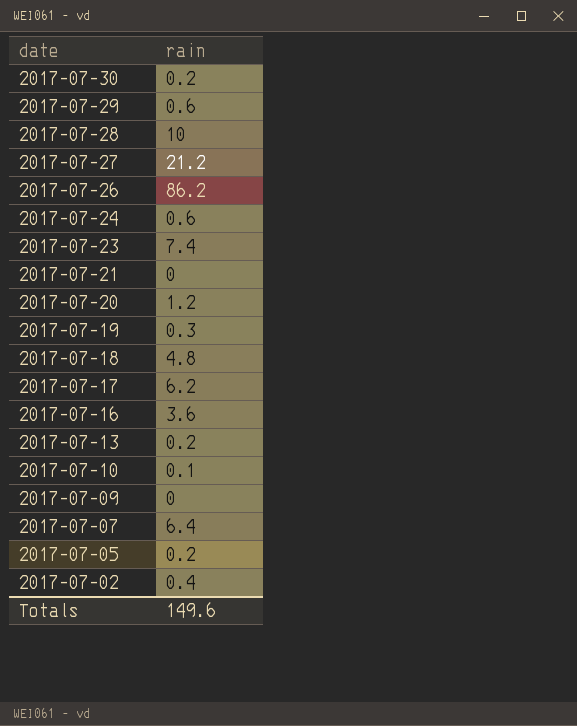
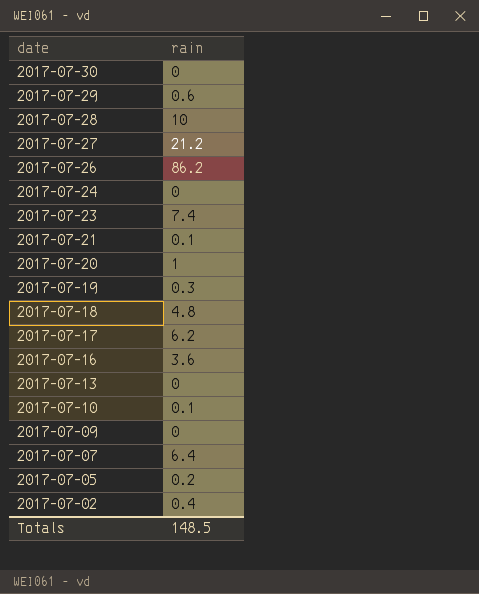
2017-07-30 | rain: 0.2 -> 0
2017-07-24 | rain: 0.6 -> 0
2017-07-21 | rain: 0 -> 0.1
2017-07-20 | rain: 1.2 -> 1
2017-07-13 | rain: 0.2 -> 0
Totals | rain: 149.6 -> 148.5

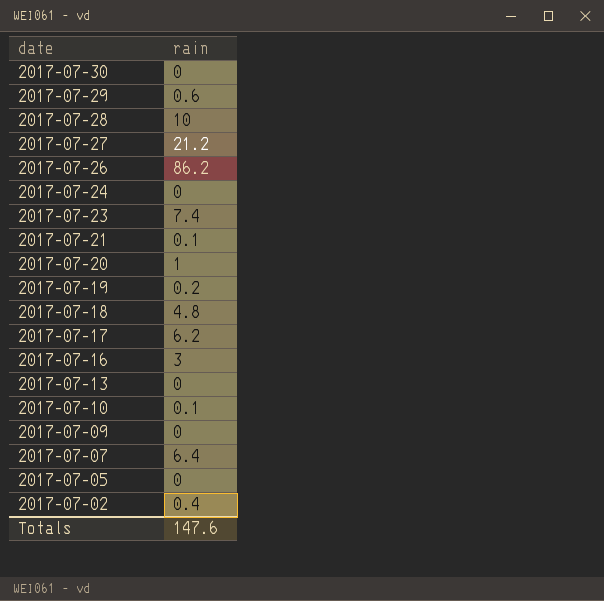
2017-07-19 | rain: 0.3 -> 0.2
2017-07-16 | rain: 3.6 -> 3
2017-07-05 | rain: 0.2 -> 0
Totals | rain: 148.5 -> 147.6

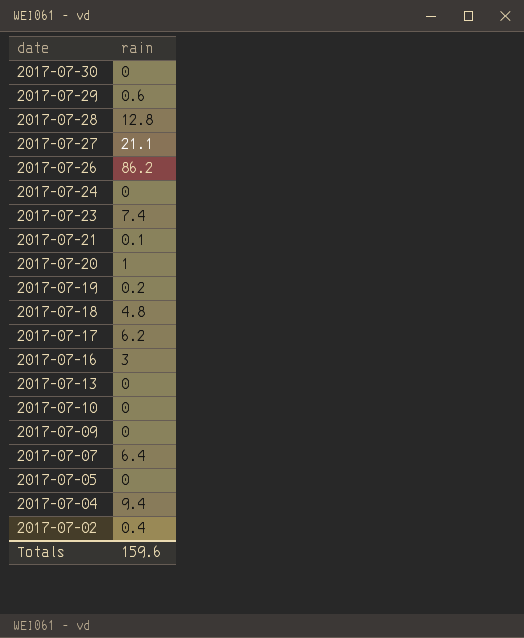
2017-07-28 | rain: 10 -> 12.8
2017-07-27 | rain: 21.2 -> 21.1
2017-07-10 | rain: 0.1 -> 0
row 2017-07-04: none -> 9.4
Totals | rain: 147.6 -> 159.6

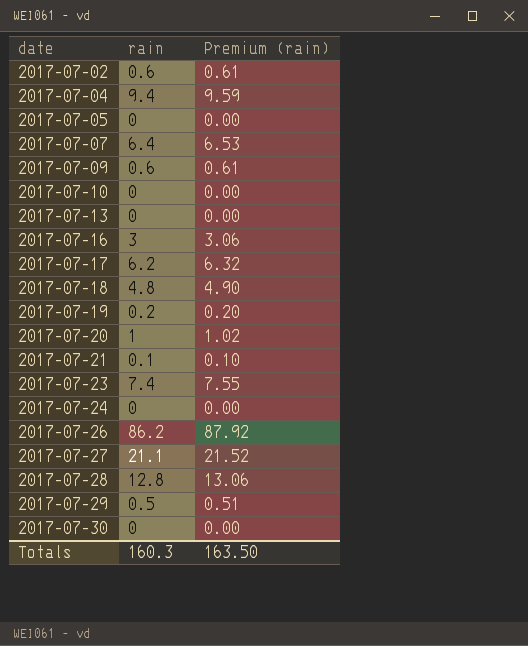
row order: date descending -> date ascending
column Premium (rain) | formula: none -> [rain] * 1.02
2017-07-02 | rain: 0.4 -> 0.6
2017-07-09 | rain: 0 -> 0.6
2017-07-29 | rain: 0.6 -> 0.5
Totals | rain: 159.6 -> 160.3

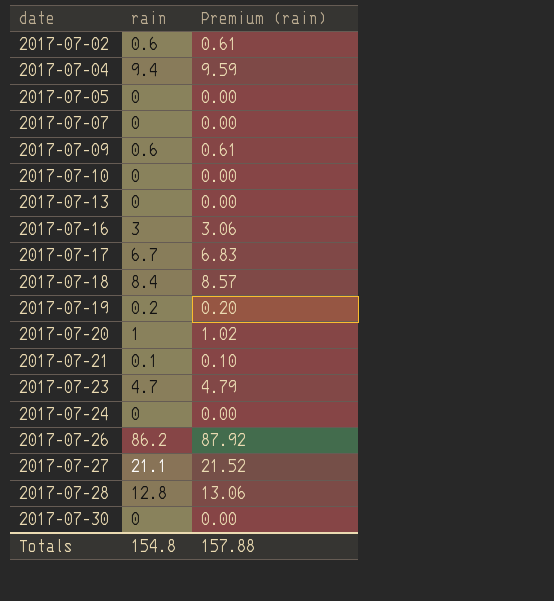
row 2017-07-29: 0.5 | 0.51 -> none
2017-07-07 | rain: 6.4 -> 0
2017-07-07 | Premium (rain): 6.53 -> 0.00
2017-07-17 | rain: 6.2 -> 6.7
2017-07-17 | Premium (rain): 6.32 -> 6.83
2017-07-18 | rain: 4.8 -> 8.4
2017-07-18 | Premium (rain): 4.90 -> 8.57
2017-07-23 | rain: 7.4 -> 4.7
2017-07-23 | Premium (rain): 7.55 -> 4.79
Totals | rain: 160.3 -> 154.8
Totals | Premium (rain): 163.50 -> 157.88

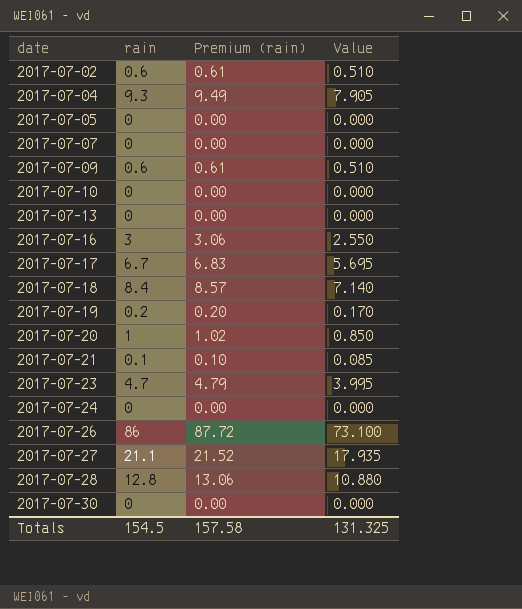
column Value | formula: none -> [rain] * 0.85
2017-07-04 | rain: 9.4 -> 9.3
2017-07-04 | Premium (rain): 9.59 -> 9.49
2017-07-26 | rain: 86.2 -> 86
2017-07-26 | Premium (rain): 87.92 -> 87.72
Totals | rain: 154.8 -> 154.5
Totals | Premium (rain): 157.88 -> 157.58

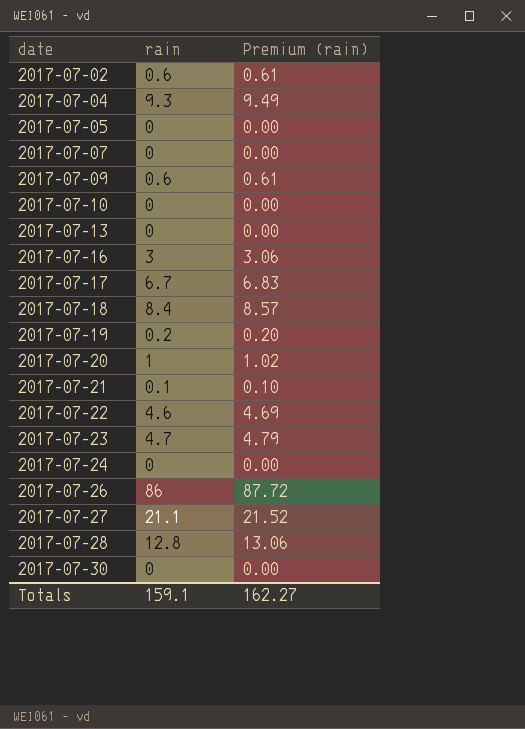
column Value | formula: [rain] * 0.85 -> none
row 2017-07-22: none -> 4.6 | 4.69
Totals | rain: 154.5 -> 159.1
Totals | Premium (rain): 157.58 -> 162.27

